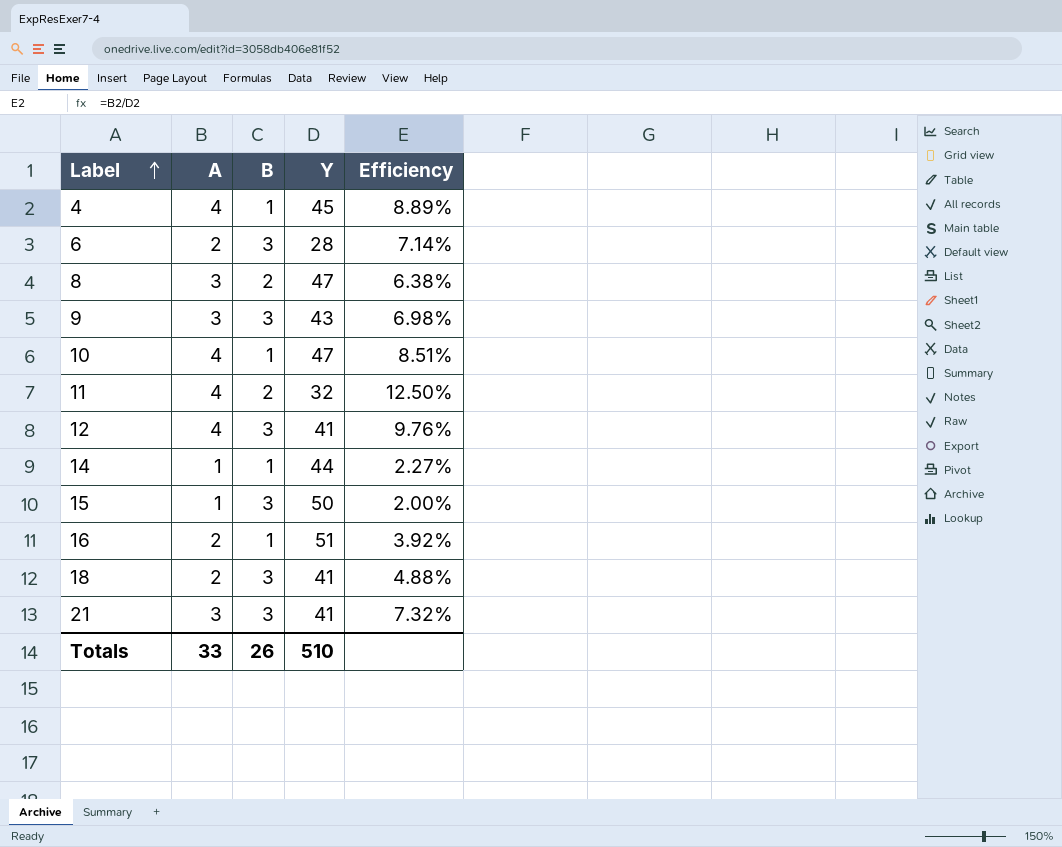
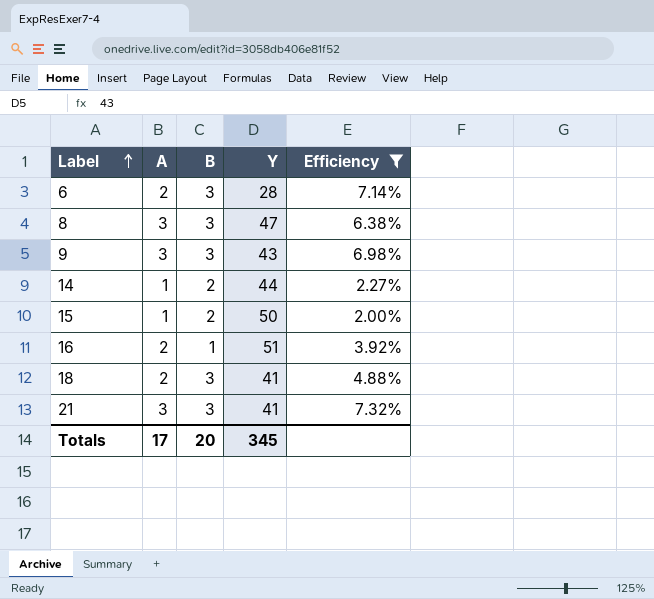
filter: none -> Efficiency <= 7.32%
8 | B: 2 -> 3
14 | B: 1 -> 2
15 | B: 3 -> 2
Totals | A: 33 -> 17
Totals | B: 26 -> 20
Totals | Y: 510 -> 345

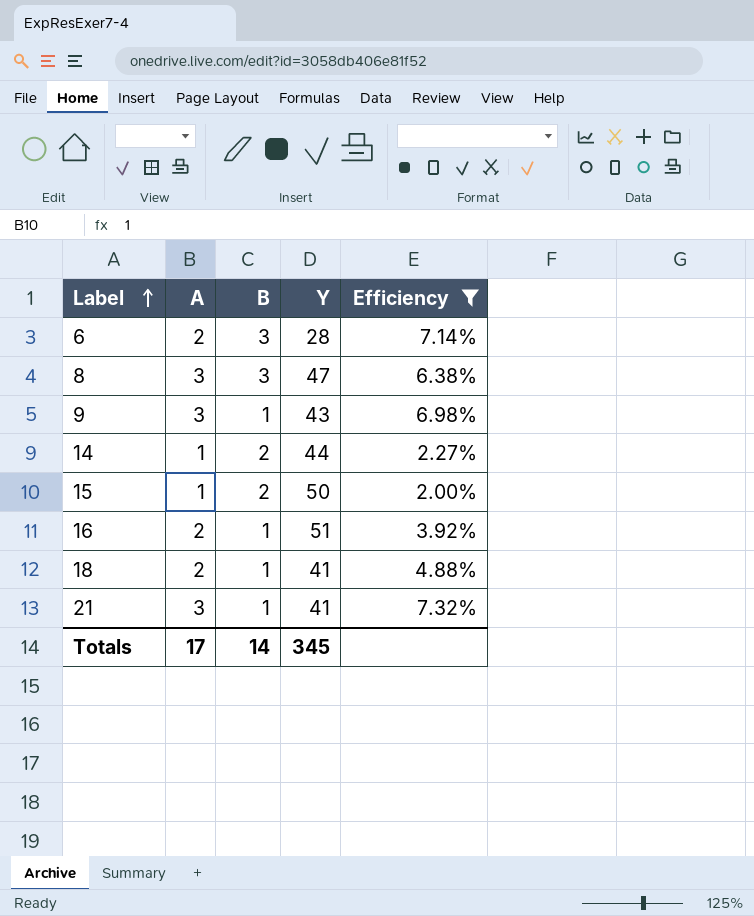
9 | B: 3 -> 1
18 | B: 3 -> 1
21 | B: 3 -> 1
Totals | B: 20 -> 14

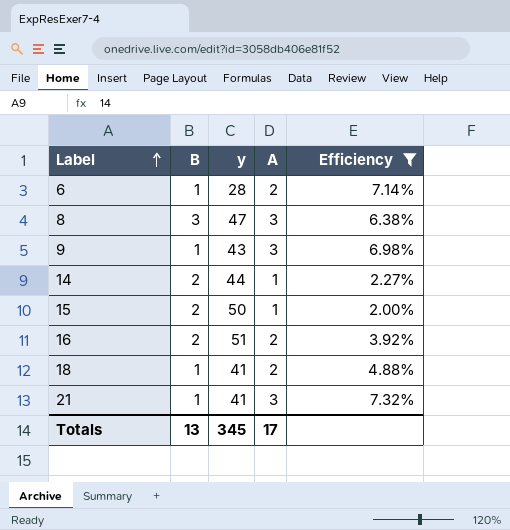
column name: Y -> y
column A | position: 2 -> 4
6 | B: 3 -> 1
16 | B: 1 -> 2
Totals | B: 14 -> 13

